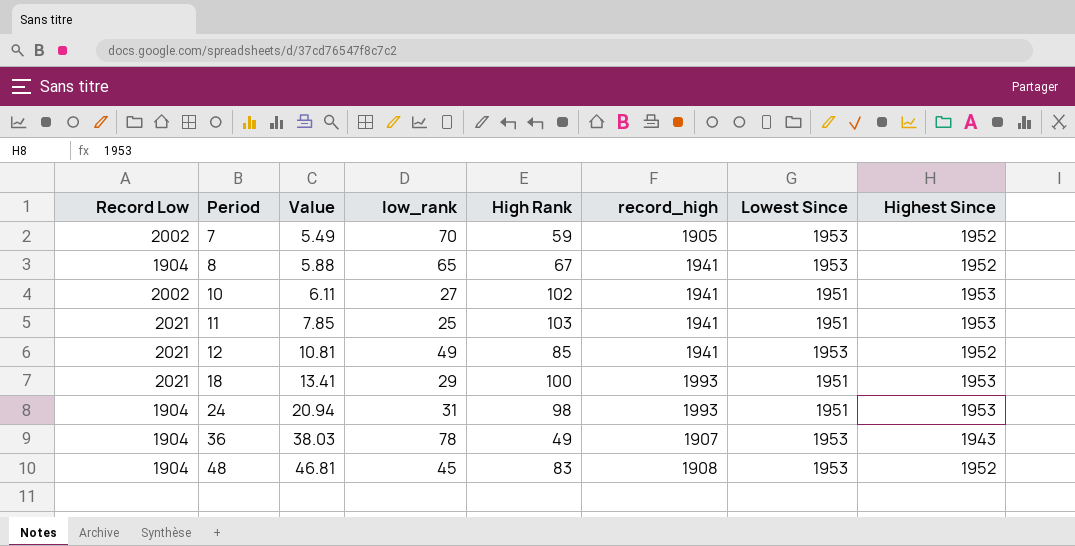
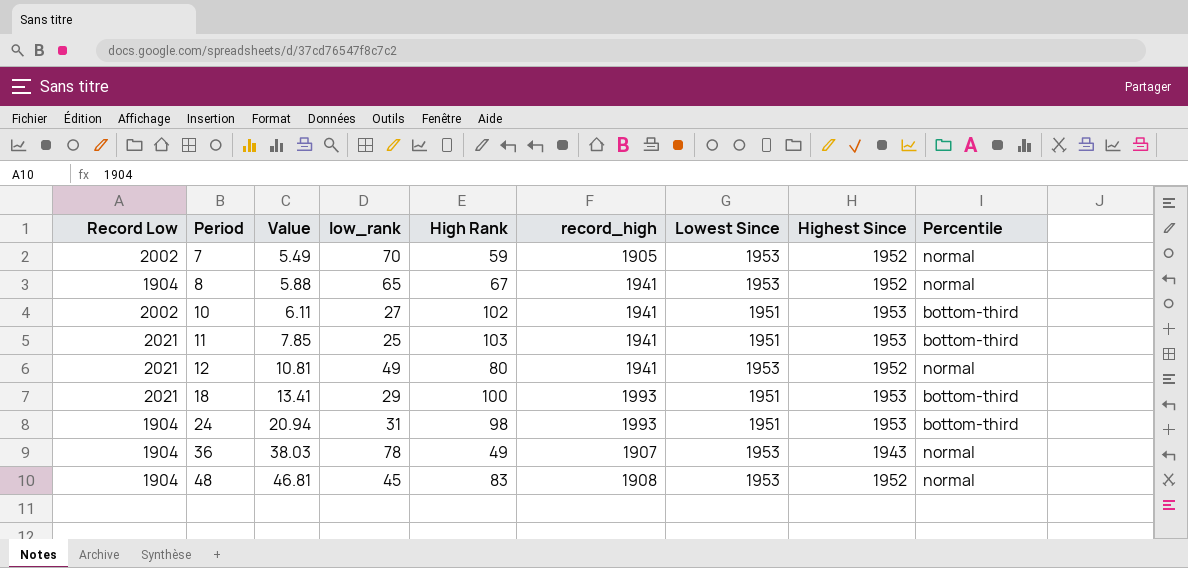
column Percentile | position: none -> 9
12 | High Rank: 85 -> 80

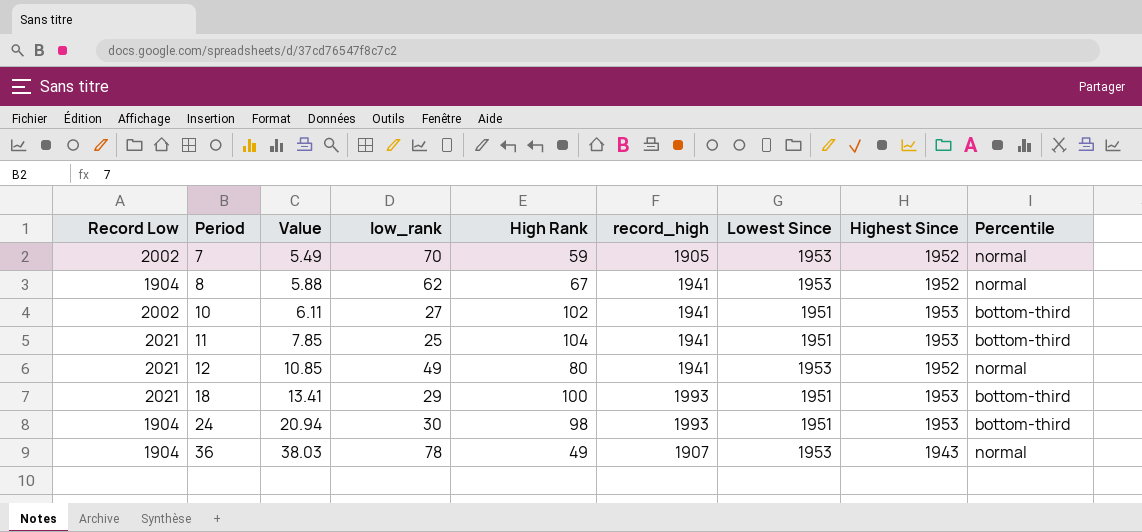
row 48: 1904 | 46.81 | 45 | 83 | 1908 | 1953 | 1952 | normal -> none
8 | low_rank: 65 -> 62
11 | High Rank: 103 -> 104
12 | Value: 10.81 -> 10.85
24 | low_rank: 31 -> 30

